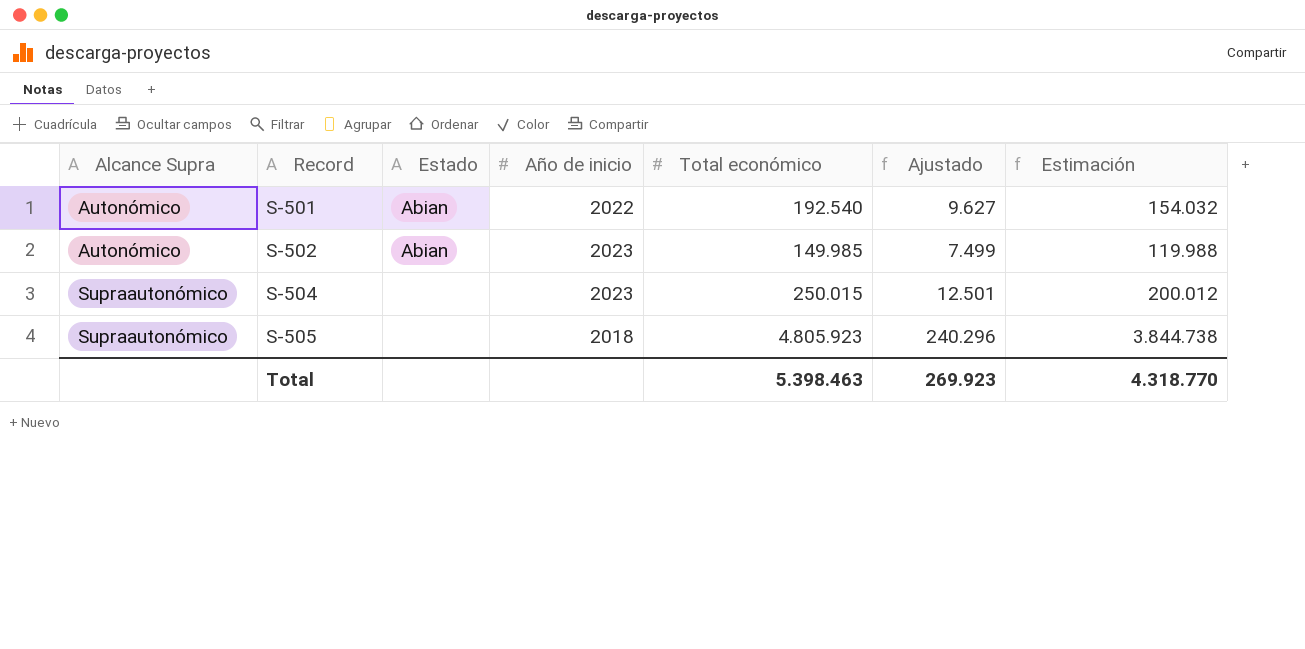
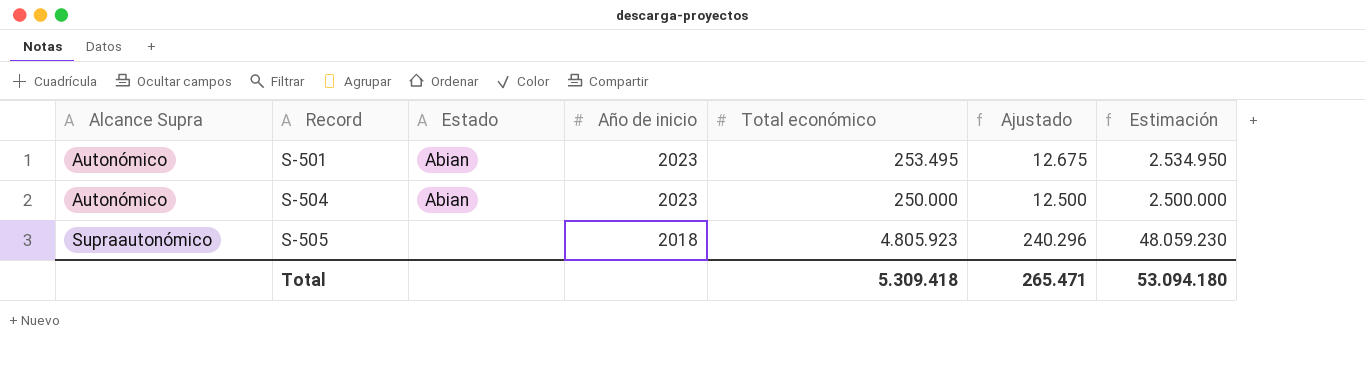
column Estimación | formula: [Total económico] * 0,8 -> [Total económico] * 10
row S-502: Autonómico | Abian | 2023 | 149.985 | 7.499 | 119.988 -> none
S-501 | Año de inicio: 2022 -> 2023
S-501 | Total económico: 192.540 -> 253.495
S-501 | Ajustado: 9.627 -> 12.675
S-504 | Alcance Supra: Supraautonómico -> Autonómico
S-504 | Estado: none -> Abian
S-504 | Total económico: 250.015 -> 250.000
S-504 | Ajustado: 12.501 -> 12.500
Total | Total económico: 5.398.463 -> 5.309.418
Total | Ajustado: 269.923 -> 265.471
Total | Estimación: 4.318.770 -> 53.094.180

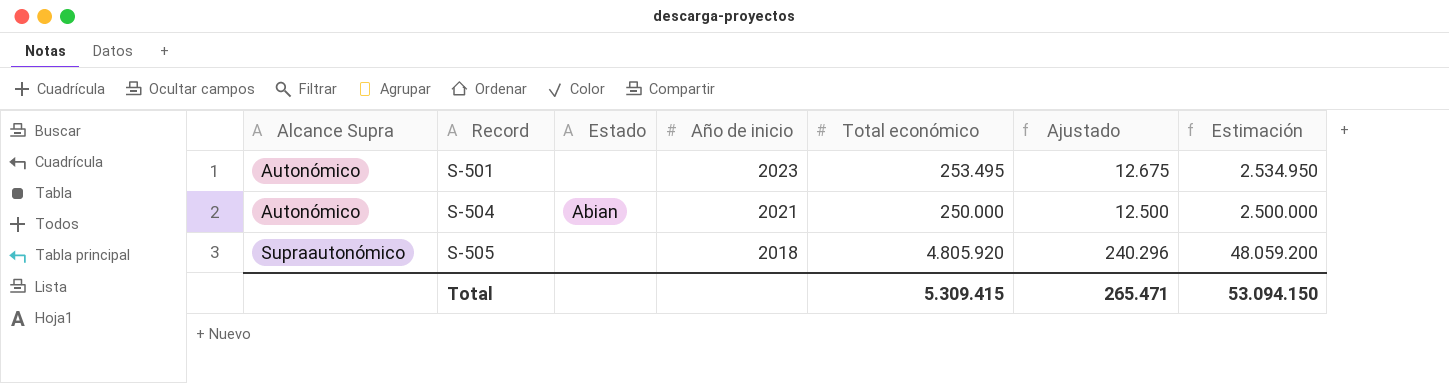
S-501 | Estado: Abian -> none
S-504 | Año de inicio: 2023 -> 2021
S-505 | Total económico: 4.805.923 -> 4.805.920
S-505 | Estimación: 48.059.230 -> 48.059.200
Total | Total económico: 5.309.418 -> 5.309.415
Total | Estimación: 53.094.180 -> 53.094.150

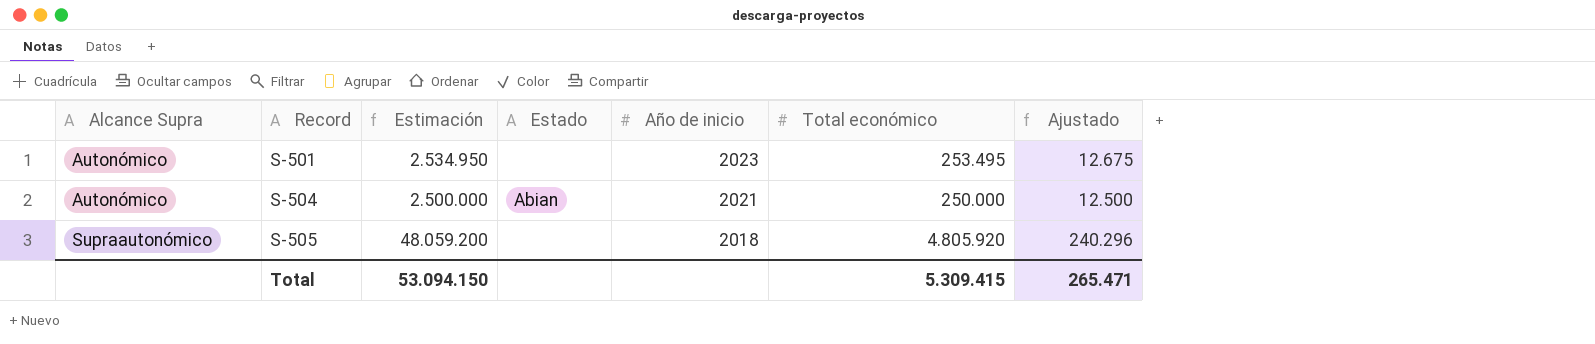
column Estimación | position: 7 -> 3

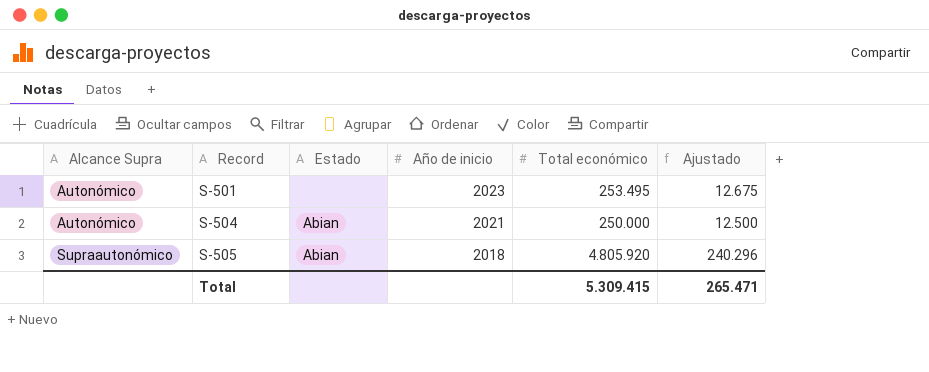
column Estimación | formula: [Total económico] * 10 -> none
S-505 | Estado: none -> Abian

